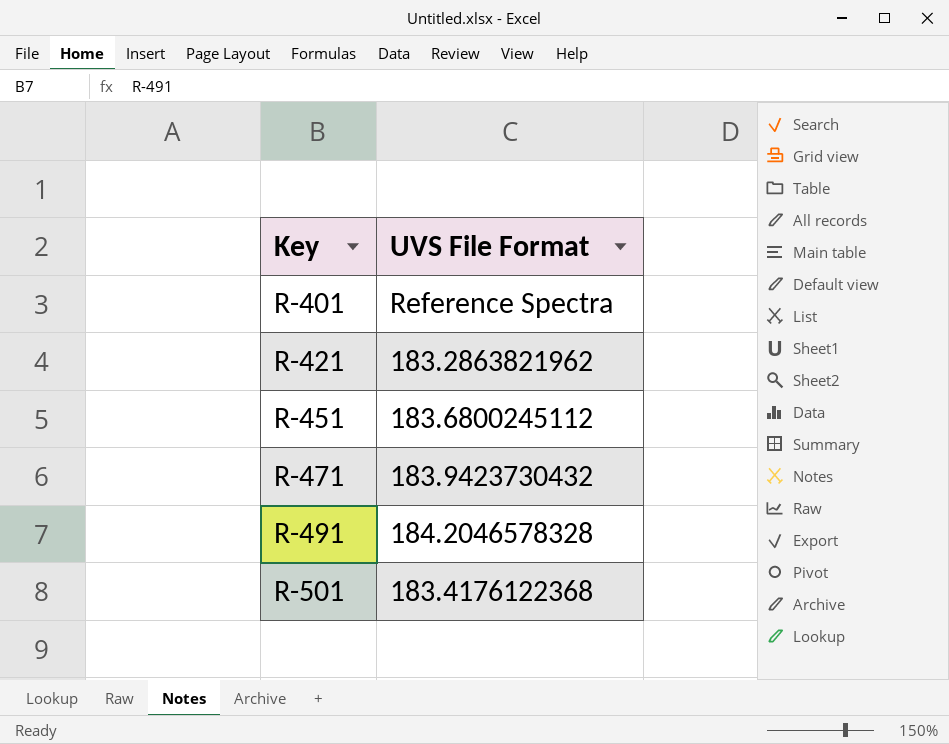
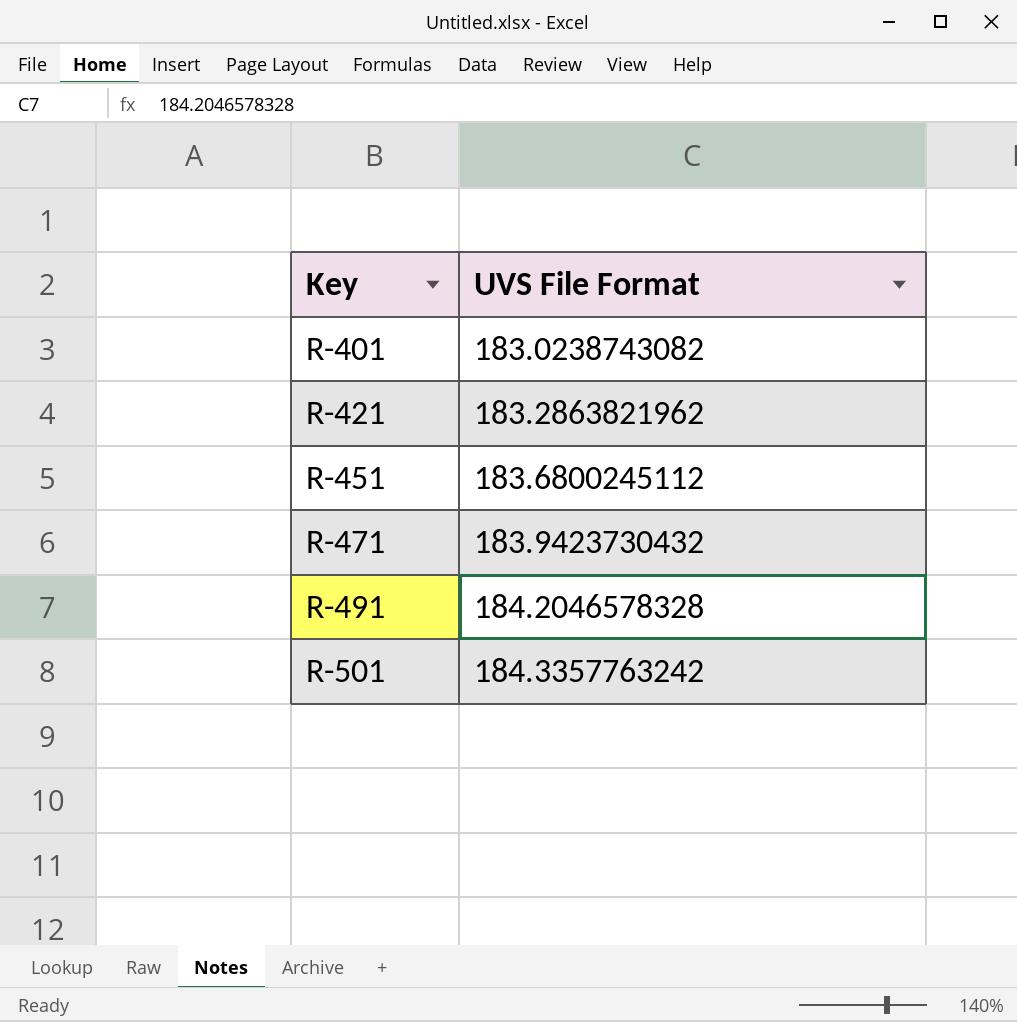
R-401 | UVS File Format: Reference Spectra -> 183.0238743082
R-501 | UVS File Format: 183.4176122368 -> 184.3357763242

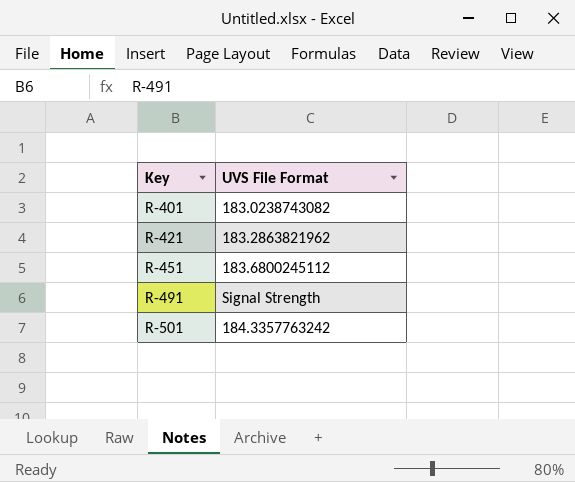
row R-471: 183.9423730432 -> none
R-491 | UVS File Format: 184.2046578328 -> Signal Strength

